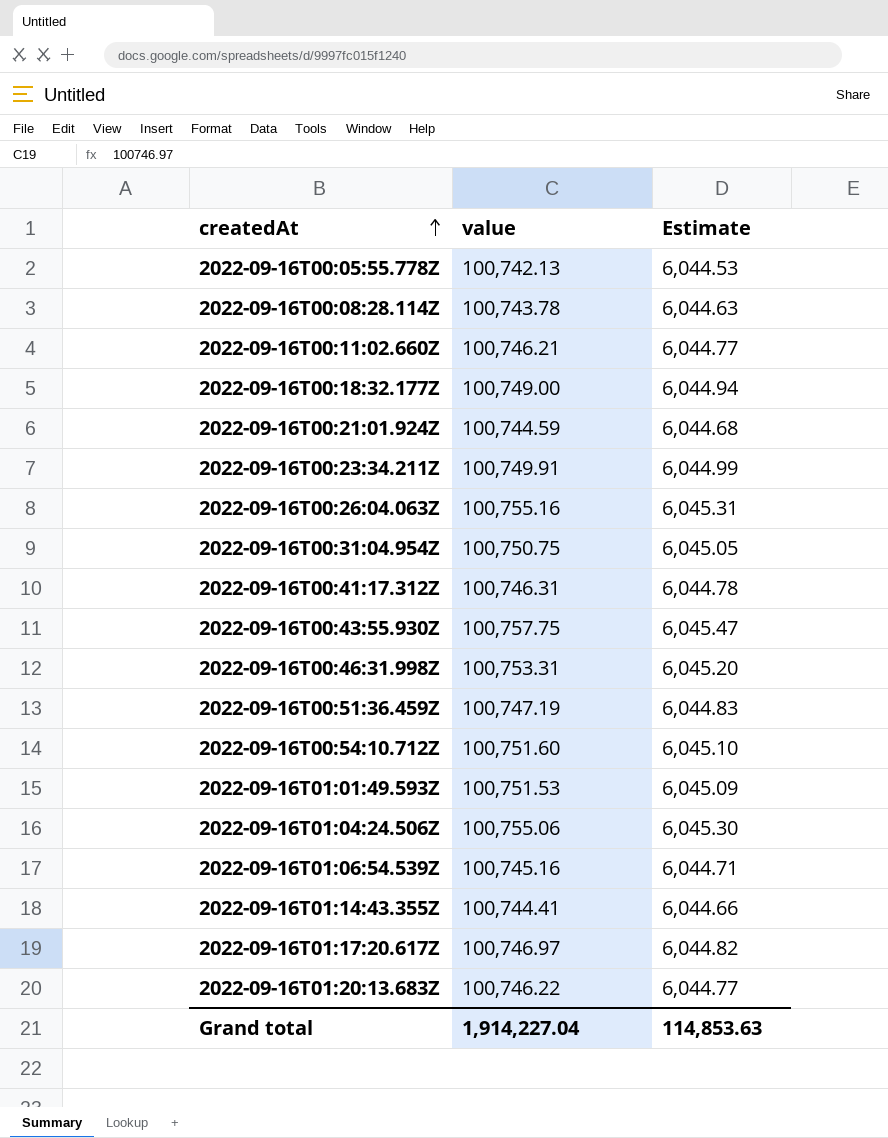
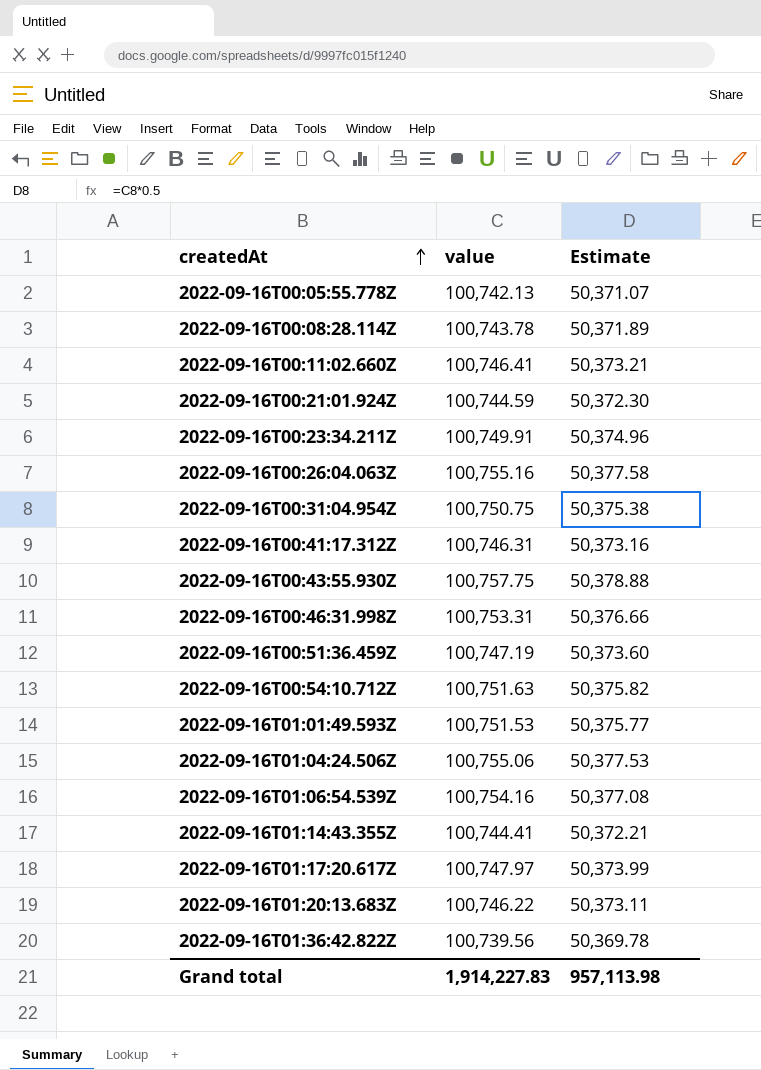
column Estimate | formula: [value] * 0.06 -> [value] * 0.5
row 2022-09-16T00:18:32.177Z: 100,749.00 | 6,044.94 -> none
2022-09-16T00:11:02.660Z | value: 100,746.21 -> 100,746.41
2022-09-16T00:54:10.712Z | value: 100,751.60 -> 100,751.63
2022-09-16T01:06:54.539Z | value: 100,745.16 -> 100,754.16
2022-09-16T01:17:20.617Z | value: 100,746.97 -> 100,747.97
row 2022-09-16T01:36:42.822Z: none -> 100,739.56 | 50,369.78
Grand total | value: 1,914,227.04 -> 1,914,227.83
Grand total | Estimate: 114,853.63 -> 957,113.98

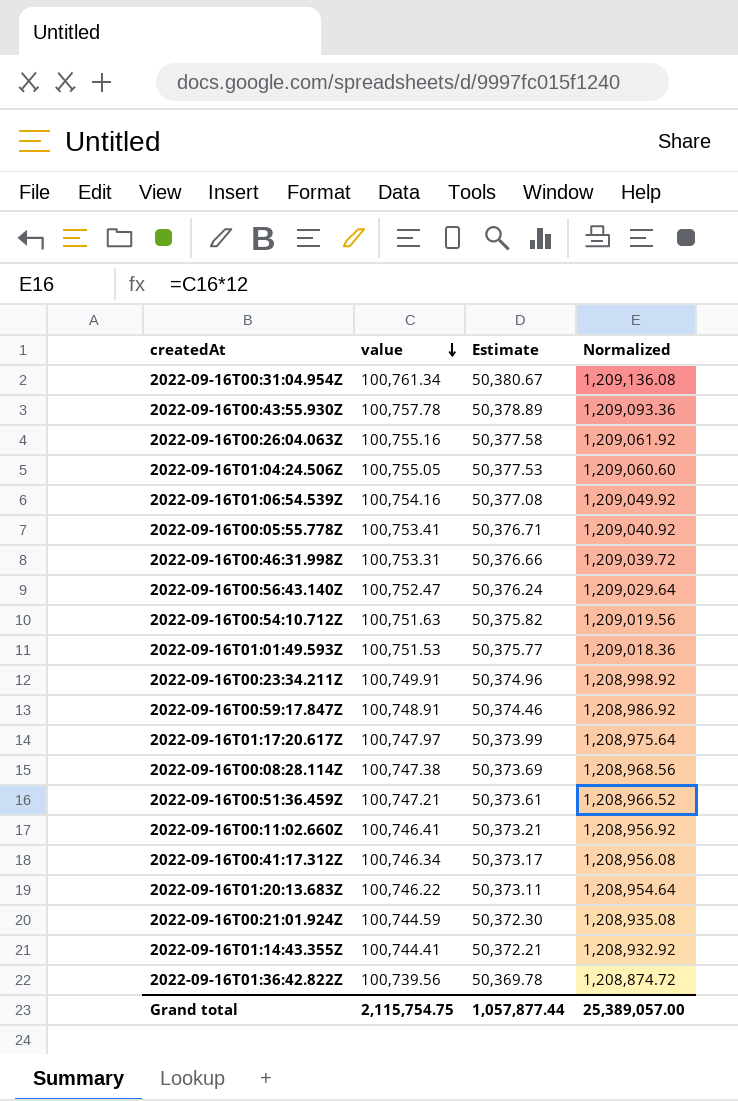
row order: createdAt ascending -> value descending
column Normalized | formula: none -> [value] * 12
2022-09-16T00:31:04.954Z | value: 100,750.75 -> 100,761.34
2022-09-16T00:31:04.954Z | Estimate: 50,375.38 -> 50,380.67
2022-09-16T00:43:55.930Z | value: 100,757.75 -> 100,757.78
2022-09-16T00:43:55.930Z | Estimate: 50,378.88 -> 50,378.89
2022-09-16T01:04:24.506Z | value: 100,755.06 -> 100,755.05
2022-09-16T00:05:55.778Z | value: 100,742.13 -> 100,753.41
2022-09-16T00:05:55.778Z | Estimate: 50,371.07 -> 50,376.71
row 2022-09-16T00:56:43.140Z: none -> 100,752.47 | 50,376.24 | 1,209,029.64
row 2022-09-16T00:59:17.847Z: none -> 100,748.91 | 50,374.46 | 1,208,986.92
2022-09-16T00:08:28.114Z | value: 100,743.78 -> 100,747.38
2022-09-16T00:08:28.114Z | Estimate: 50,371.89 -> 50,373.69
2022-09-16T00:51:36.459Z | value: 100,747.19 -> 100,747.21
2022-09-16T00:51:36.459Z | Estimate: 50,373.60 -> 50,373.61
2022-09-16T00:41:17.312Z | value: 100,746.31 -> 100,746.34
2022-09-16T00:41:17.312Z | Estimate: 50,373.16 -> 50,373.17
Grand total | value: 1,914,227.83 -> 2,115,754.75
Grand total | Estimate: 957,113.98 -> 1,057,877.44

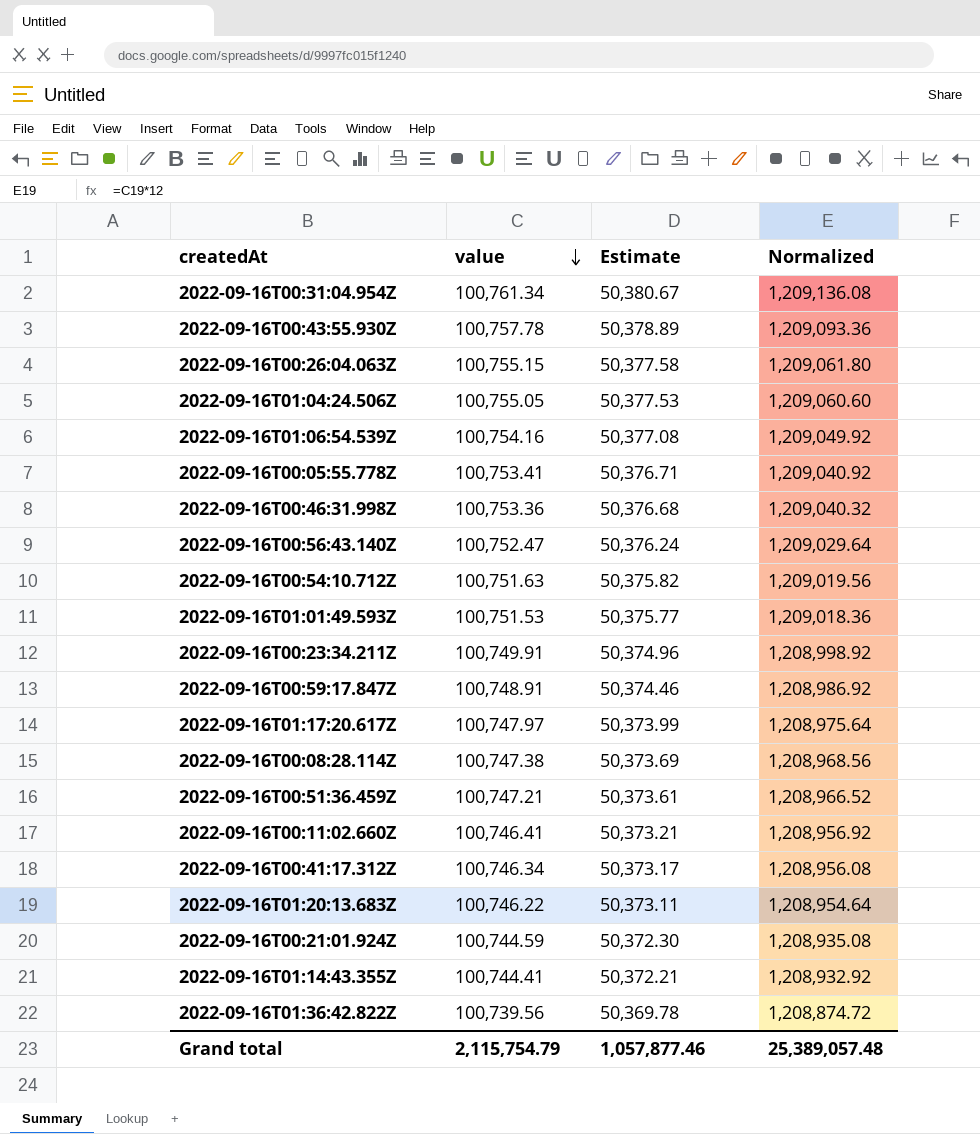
2022-09-16T00:26:04.063Z | value: 100,755.16 -> 100,755.15
2022-09-16T00:26:04.063Z | Normalized: 1,209,061.92 -> 1,209,061.80
2022-09-16T00:46:31.998Z | value: 100,753.31 -> 100,753.36
2022-09-16T00:46:31.998Z | Estimate: 50,376.66 -> 50,376.68
2022-09-16T00:46:31.998Z | Normalized: 1,209,039.72 -> 1,209,040.32
Grand total | value: 2,115,754.75 -> 2,115,754.79
Grand total | Estimate: 1,057,877.44 -> 1,057,877.46
Grand total | Normalized: 25,389,057.00 -> 25,389,057.48

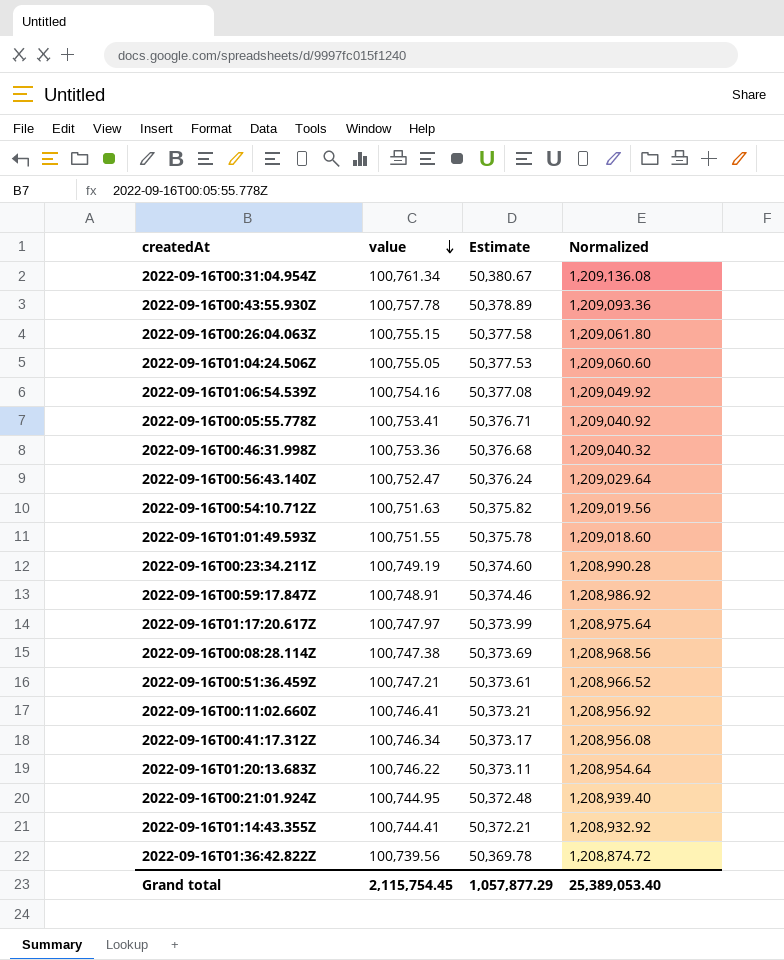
2022-09-16T01:01:49.593Z | value: 100,751.53 -> 100,751.55
2022-09-16T01:01:49.593Z | Estimate: 50,375.77 -> 50,375.78
2022-09-16T01:01:49.593Z | Normalized: 1,209,018.36 -> 1,209,018.60
2022-09-16T00:23:34.211Z | value: 100,749.91 -> 100,749.19
2022-09-16T00:23:34.211Z | Estimate: 50,374.96 -> 50,374.60
2022-09-16T00:23:34.211Z | Normalized: 1,208,998.92 -> 1,208,990.28
2022-09-16T00:21:01.924Z | value: 100,744.59 -> 100,744.95
2022-09-16T00:21:01.924Z | Estimate: 50,372.30 -> 50,372.48
2022-09-16T00:21:01.924Z | Normalized: 1,208,935.08 -> 1,208,939.40
Grand total | value: 2,115,754.79 -> 2,115,754.45
Grand total | Estimate: 1,057,877.46 -> 1,057,877.29
Grand total | Normalized: 25,389,057.48 -> 25,389,053.40

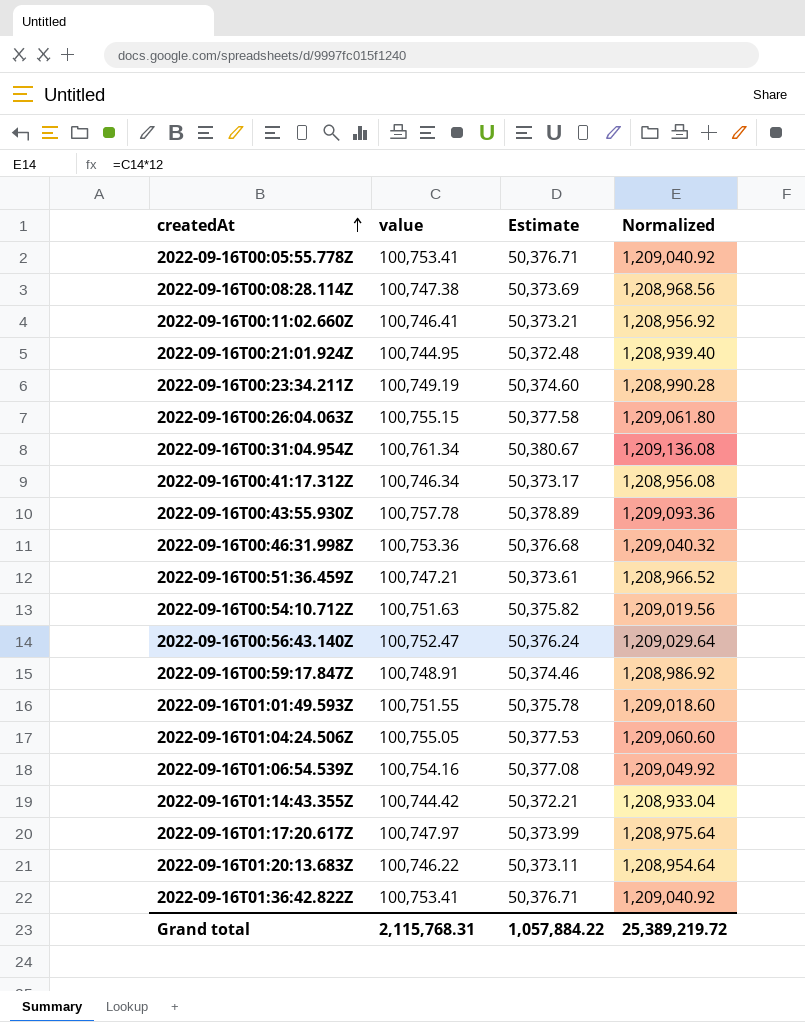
row order: value descending -> createdAt ascending
2022-09-16T01:14:43.355Z | value: 100,744.41 -> 100,744.42
2022-09-16T01:14:43.355Z | Normalized: 1,208,932.92 -> 1,208,933.04
2022-09-16T01:36:42.822Z | value: 100,739.56 -> 100,753.41
2022-09-16T01:36:42.822Z | Estimate: 50,369.78 -> 50,376.71
2022-09-16T01:36:42.822Z | Normalized: 1,208,874.72 -> 1,209,040.92
Grand total | value: 2,115,754.45 -> 2,115,768.31
Grand total | Estimate: 1,057,877.29 -> 1,057,884.22
Grand total | Normalized: 25,389,053.40 -> 25,389,219.72

